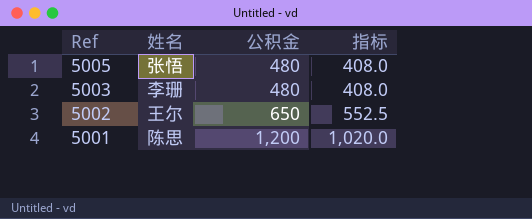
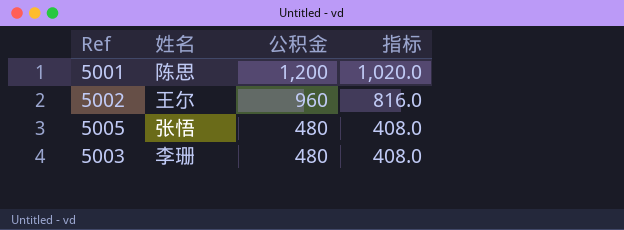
row order: Ref descending -> 公积金 descending
5002 | 公积金: 650 -> 960
5002 | 指标: 552.5 -> 816.0

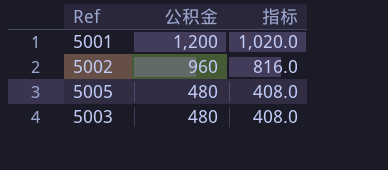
column 姓名 | position: 2 -> none

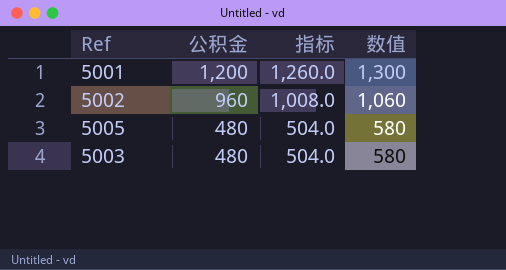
column 指标 | formula: [公积金] * 0.85 -> [公积金] * 1.05
column 数值 | formula: none -> [公积金] + 100

